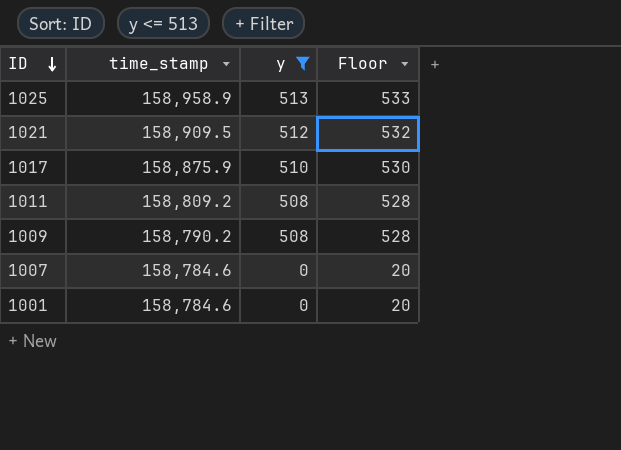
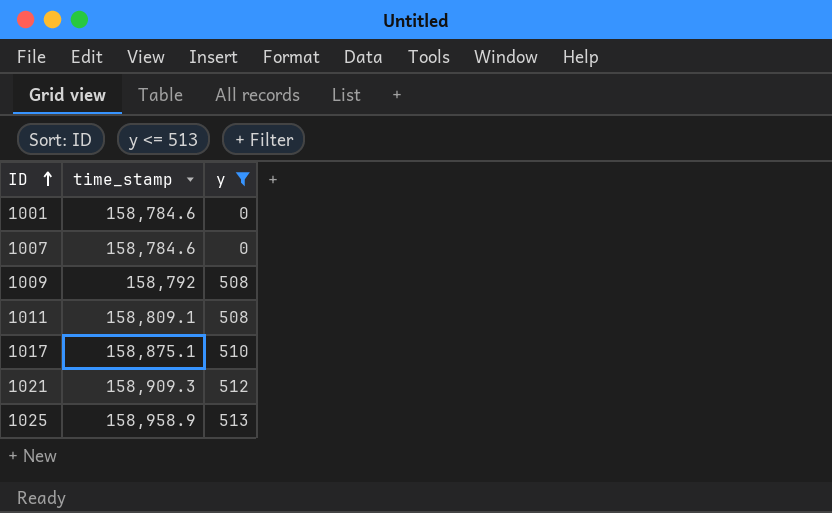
row order: ID descending -> ID ascending
column Floor | formula: [y] + 20 -> none
1009 | time_stamp: 158,790.2 -> 158,792
1011 | time_stamp: 158,809.2 -> 158,809.1
1017 | time_stamp: 158,875.9 -> 158,875.1
1021 | time_stamp: 158,909.5 -> 158,909.3

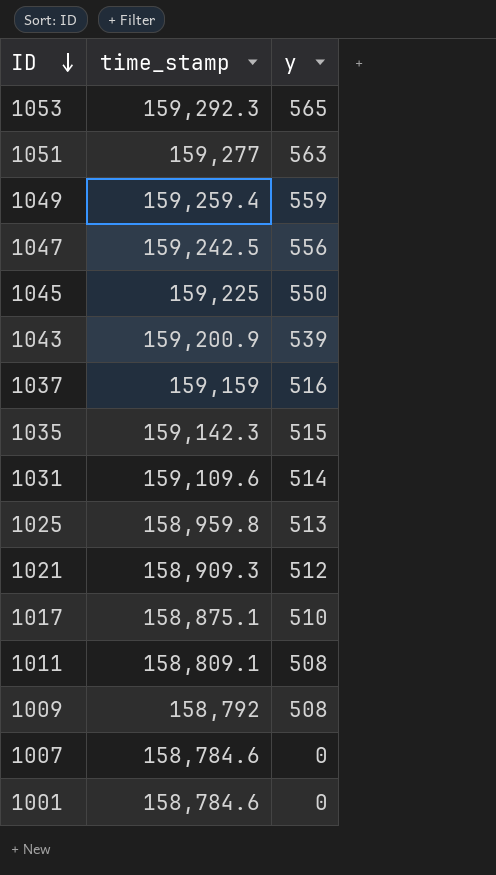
filter: y <= 513 -> none
row order: ID ascending -> ID descending
1025 | time_stamp: 158,958.9 -> 158,959.8

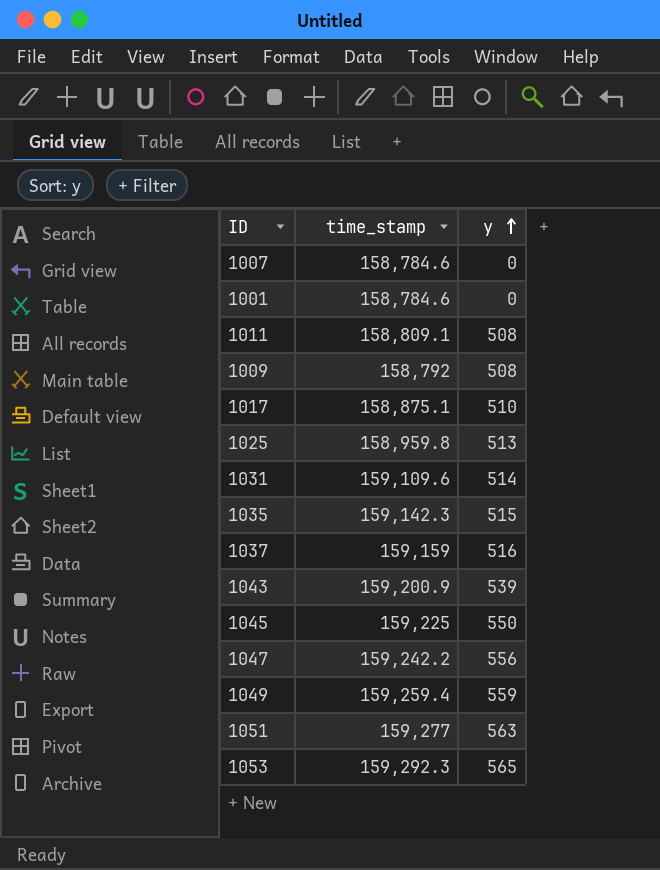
row order: ID descending -> y ascending
row 1021: 158,909.3 | 512 -> none
1047 | time_stamp: 159,242.5 -> 159,242.2

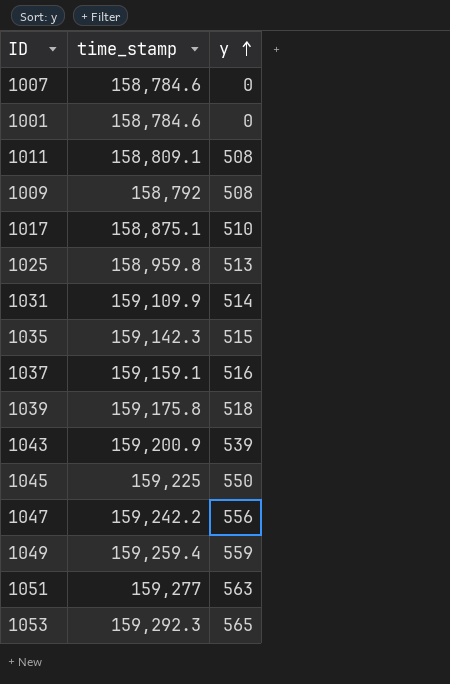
1031 | time_stamp: 159,109.6 -> 159,109.9
1037 | time_stamp: 159,159 -> 159,159.1
row 1039: none -> 159,175.8 | 518

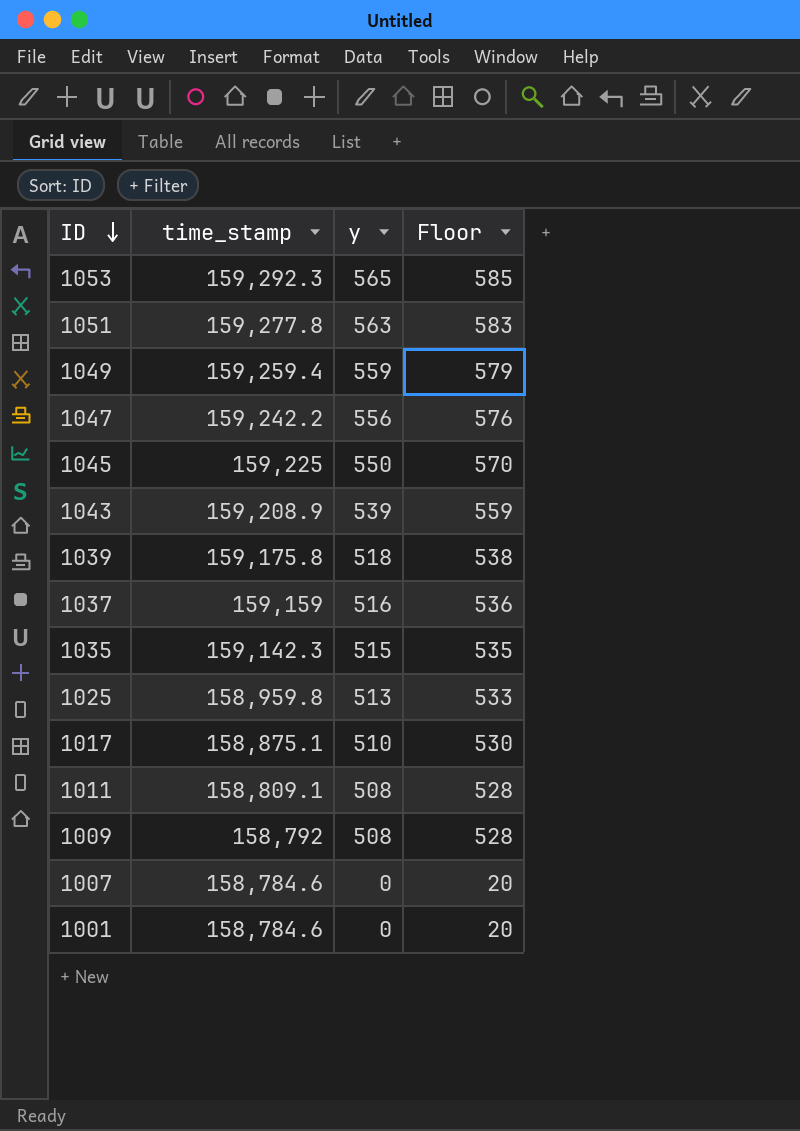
row order: y ascending -> ID descending
column Floor | formula: none -> [y] + 20
row 1031: 159,109.9 | 514 -> none
1051 | time_stamp: 159,277 -> 159,277.8
1043 | time_stamp: 159,200.9 -> 159,208.9
1037 | time_stamp: 159,159.1 -> 159,159

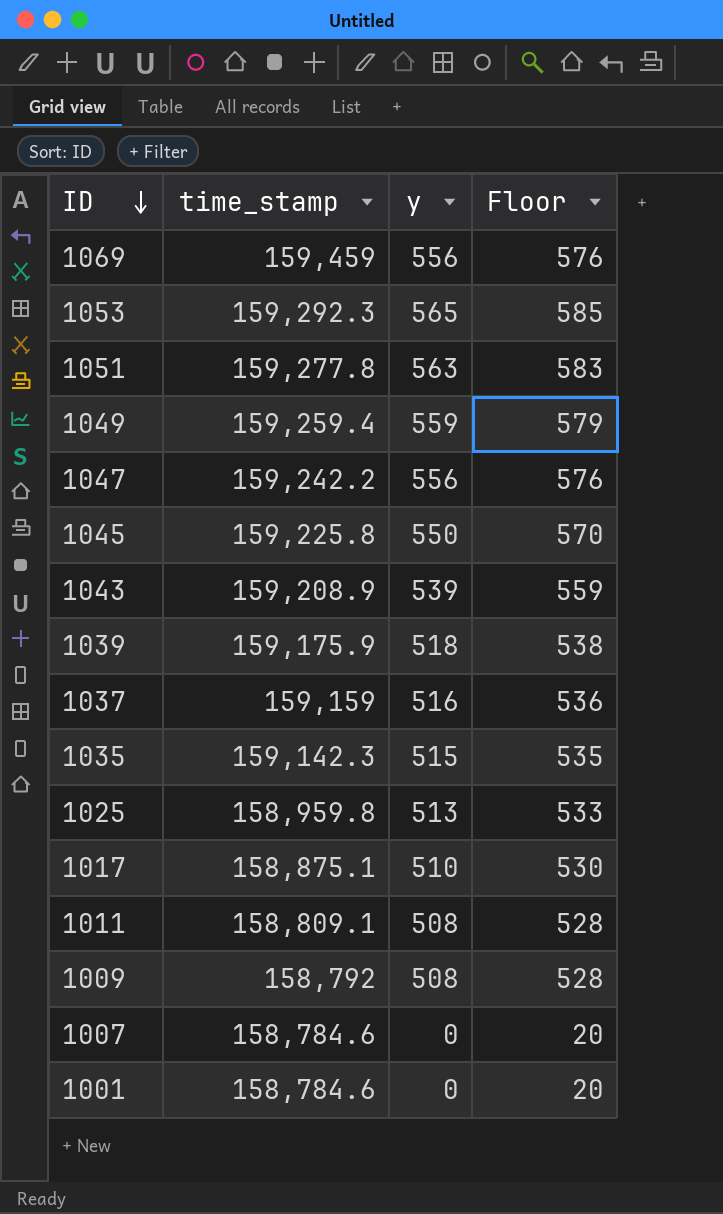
row 1069: none -> 159,459 | 556 | 576
1045 | time_stamp: 159,225 -> 159,225.8
1039 | time_stamp: 159,175.8 -> 159,175.9

